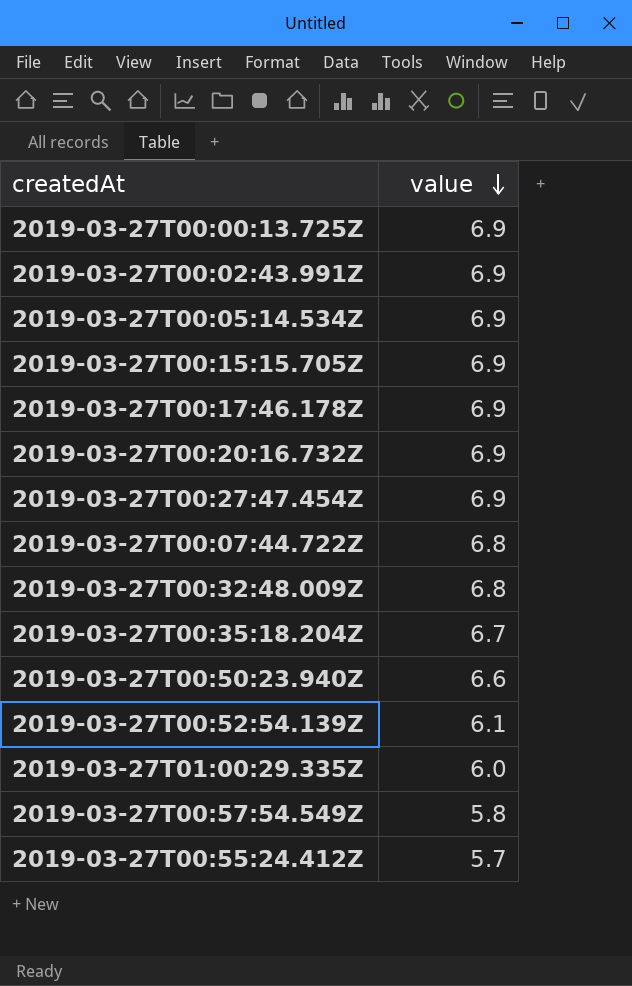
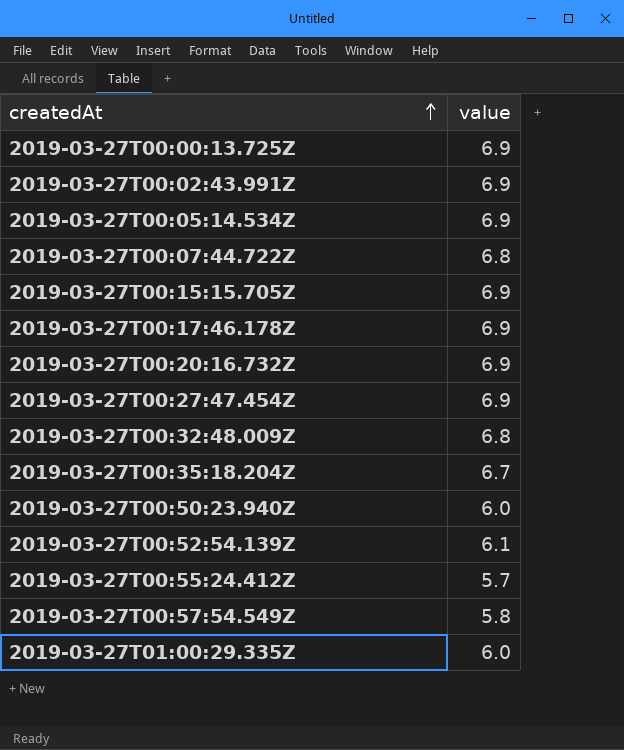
row order: value descending -> createdAt ascending
2019-03-27T00:50:23.940Z | value: 6.6 -> 6.0

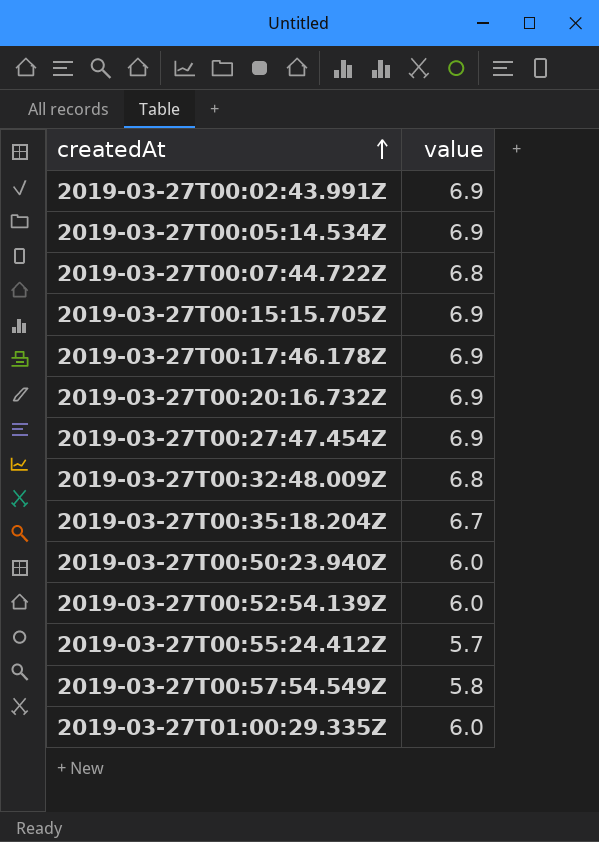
row 2019-03-27T00:00:13.725Z: 6.9 -> none
2019-03-27T00:52:54.139Z | value: 6.1 -> 6.0

